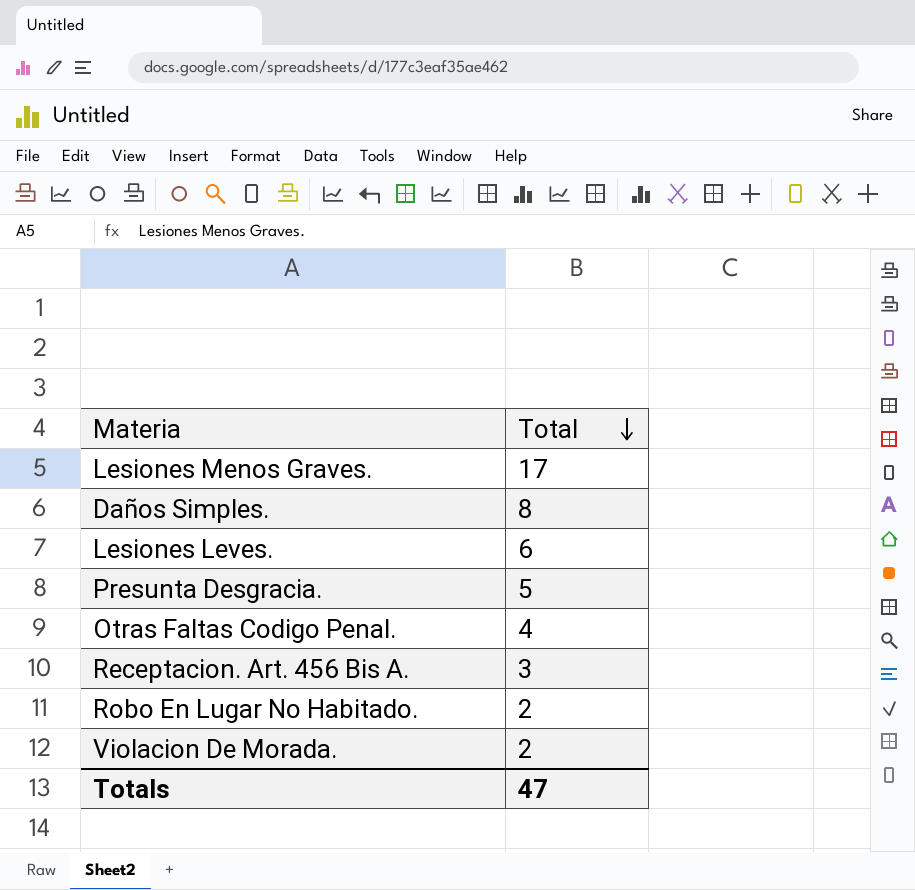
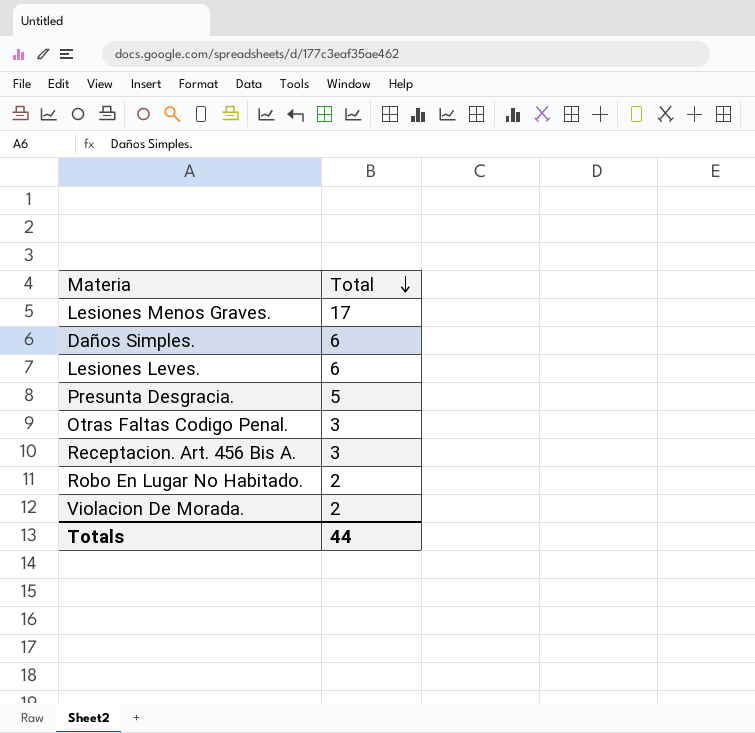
Daños Simples. | Total: 8 -> 6
Otras Faltas Codigo Penal. | Total: 4 -> 3
Totals | Total: 47 -> 44

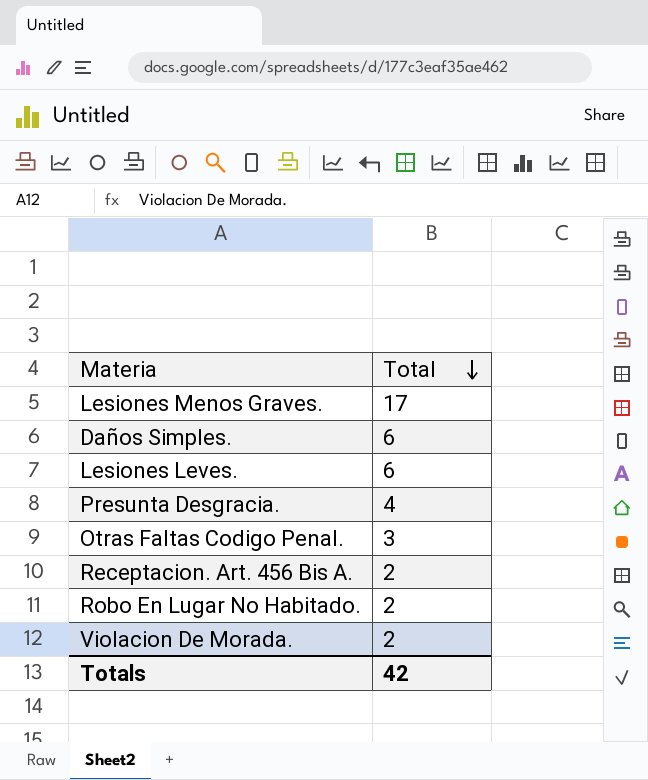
Presunta Desgracia. | Total: 5 -> 4
Receptacion. Art. 456 Bis A. | Total: 3 -> 2
Totals | Total: 44 -> 42

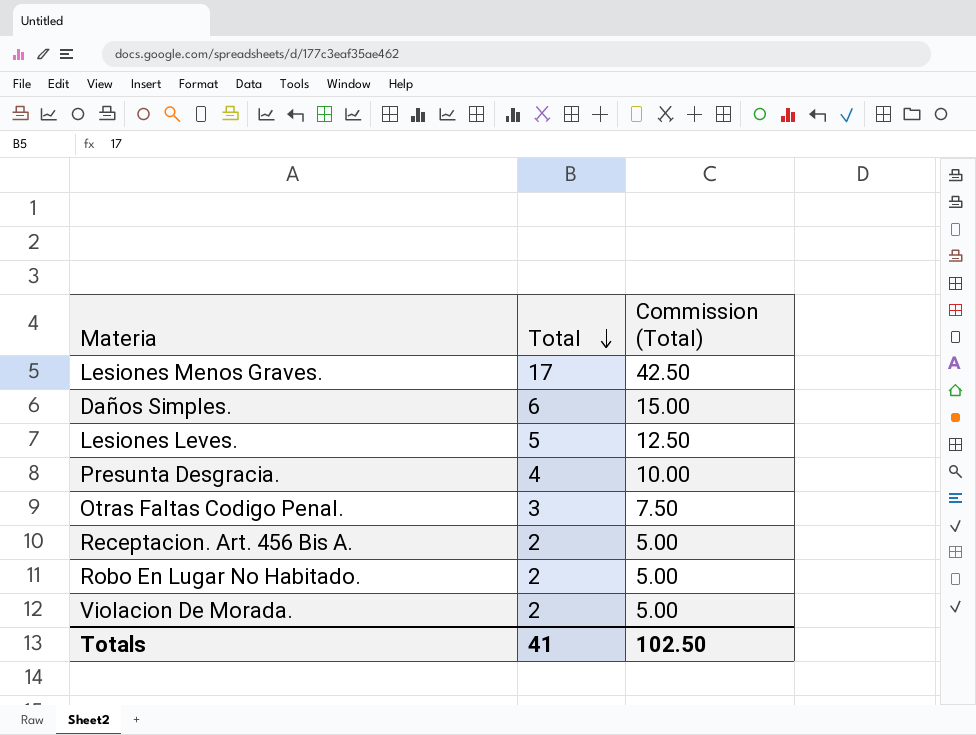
column Commission (Total) | formula: none -> [Total] * 2.5
Lesiones Leves. | Total: 6 -> 5
Totals | Total: 42 -> 41

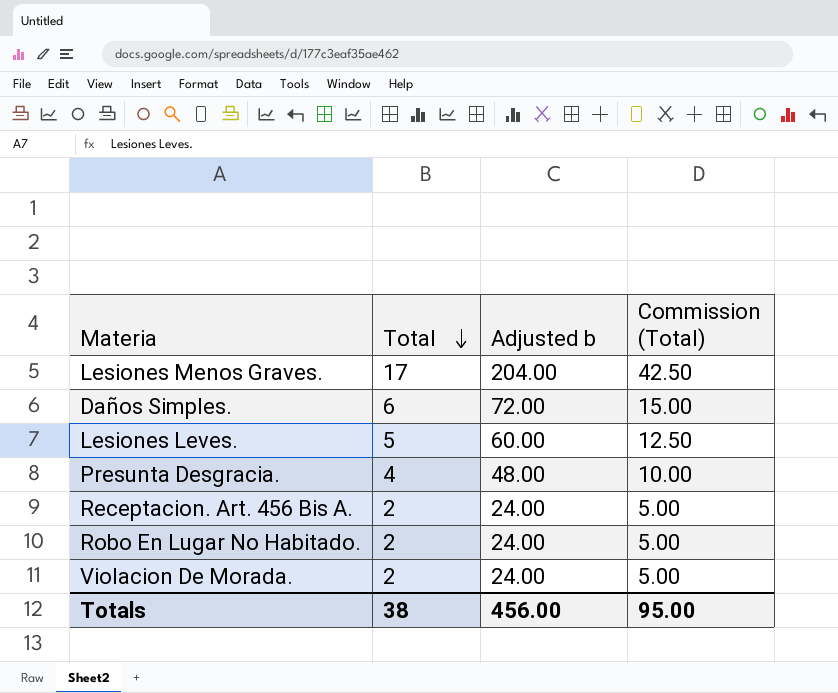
column Adjusted b | formula: none -> [Total] * 12
row Otras Faltas Codigo Penal.: 3 | 7.50 -> none
Totals | Total: 41 -> 38
Totals | Commission (Total): 102.50 -> 95.00

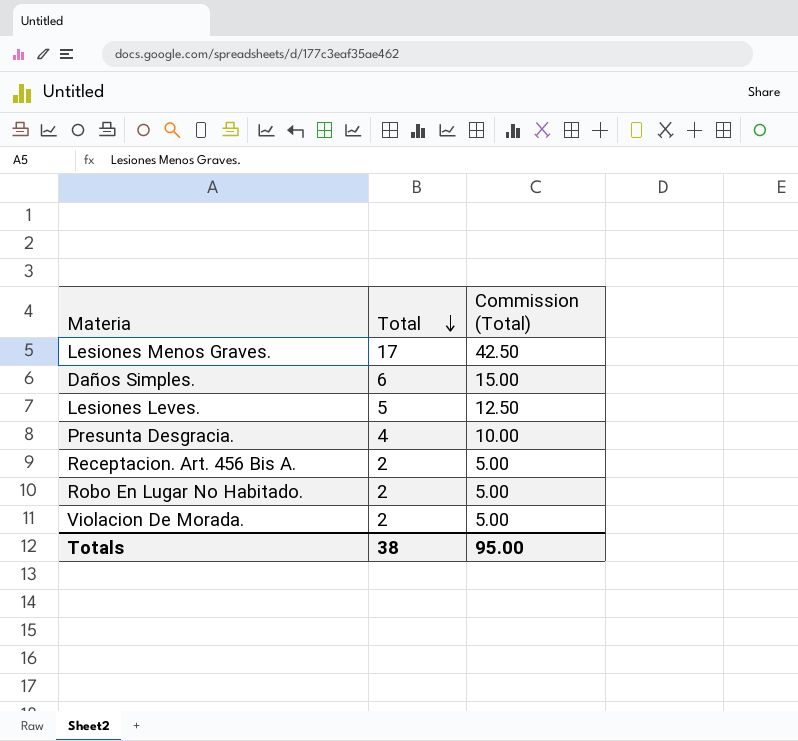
column Adjusted b | formula: [Total] * 12 -> none

